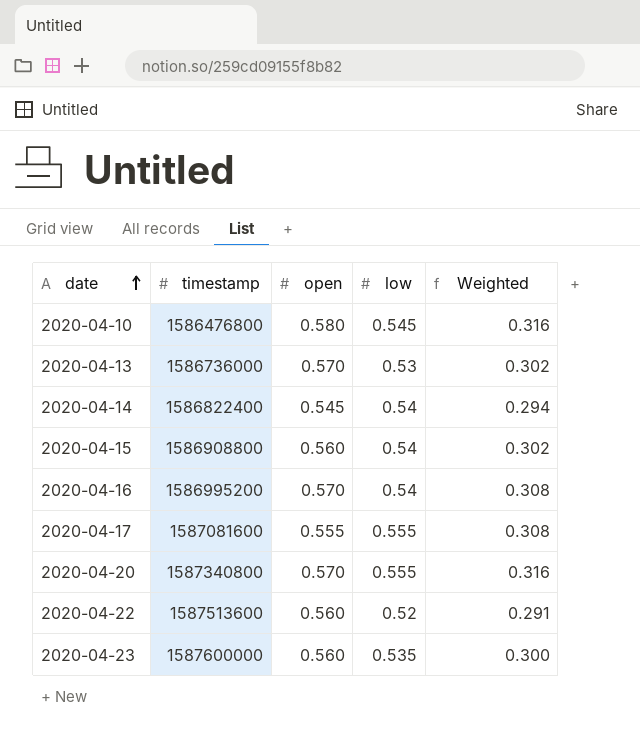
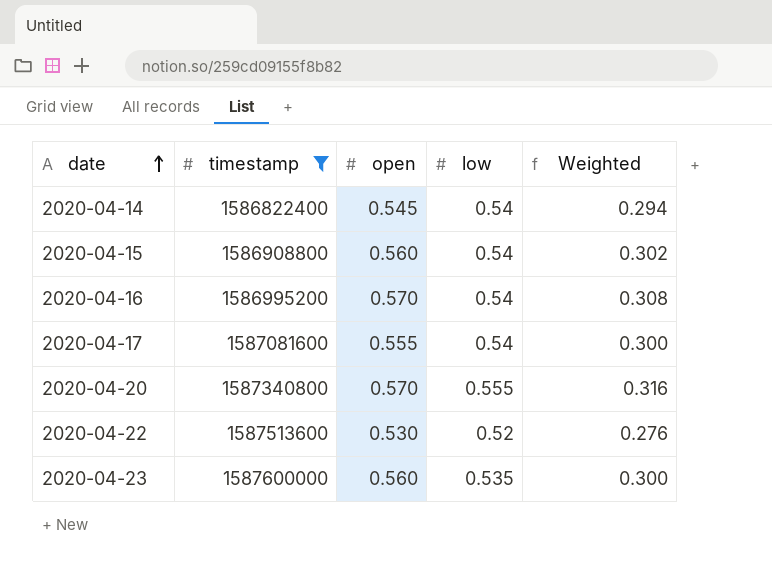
filter: none -> timestamp >= 1586822400
2020-04-17 | low: 0.555 -> 0.54
2020-04-17 | Weighted: 0.308 -> 0.300
2020-04-22 | open: 0.560 -> 0.530
2020-04-22 | Weighted: 0.291 -> 0.276

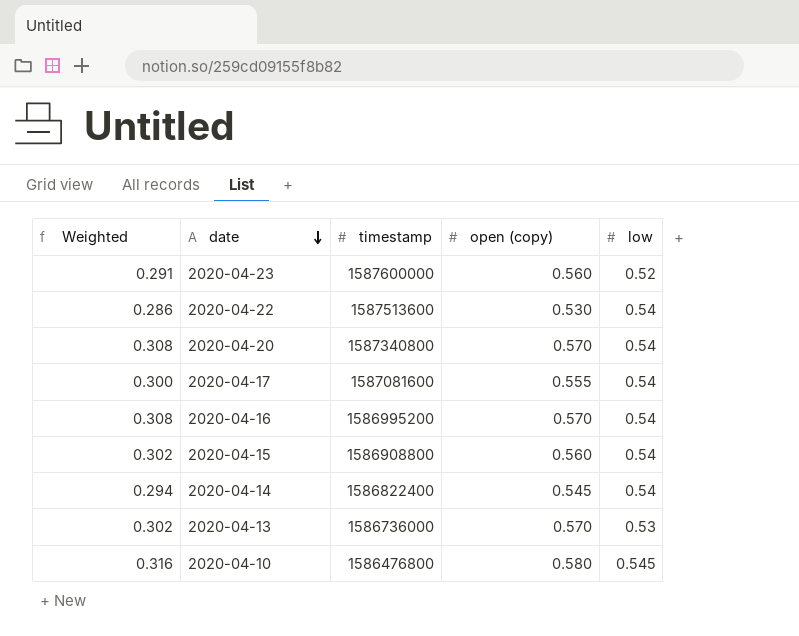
filter: timestamp >= 1586822400 -> none
row order: date ascending -> date descending
column Weighted | position: 5 -> 1
column name: open -> open (copy)
2020-04-23 | Weighted: 0.300 -> 0.291
2020-04-23 | low: 0.535 -> 0.52
2020-04-22 | Weighted: 0.276 -> 0.286
2020-04-22 | low: 0.52 -> 0.54
2020-04-20 | Weighted: 0.316 -> 0.308
2020-04-20 | low: 0.555 -> 0.54

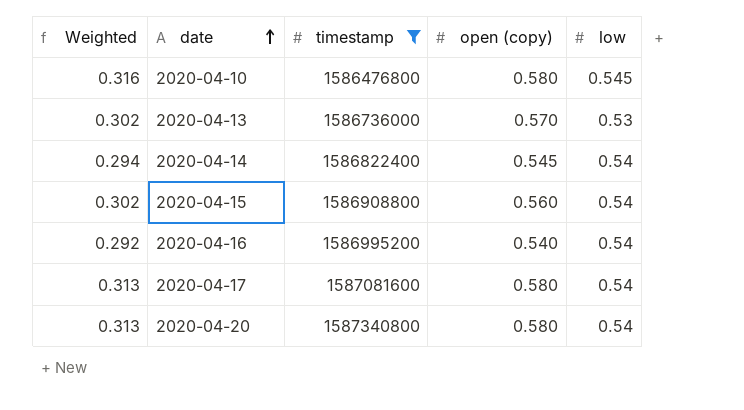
filter: none -> timestamp <= 1587340800
row order: date descending -> date ascending
2020-04-16 | Weighted: 0.308 -> 0.292
2020-04-16 | open (copy): 0.570 -> 0.540
2020-04-17 | Weighted: 0.300 -> 0.313
2020-04-17 | open (copy): 0.555 -> 0.580
2020-04-20 | Weighted: 0.308 -> 0.313
2020-04-20 | open (copy): 0.570 -> 0.580

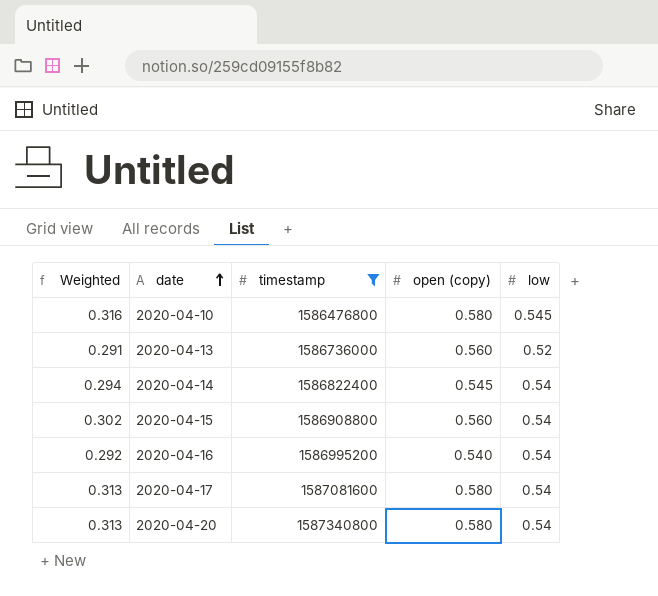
2020-04-13 | Weighted: 0.302 -> 0.291
2020-04-13 | open (copy): 0.570 -> 0.560
2020-04-13 | low: 0.53 -> 0.52

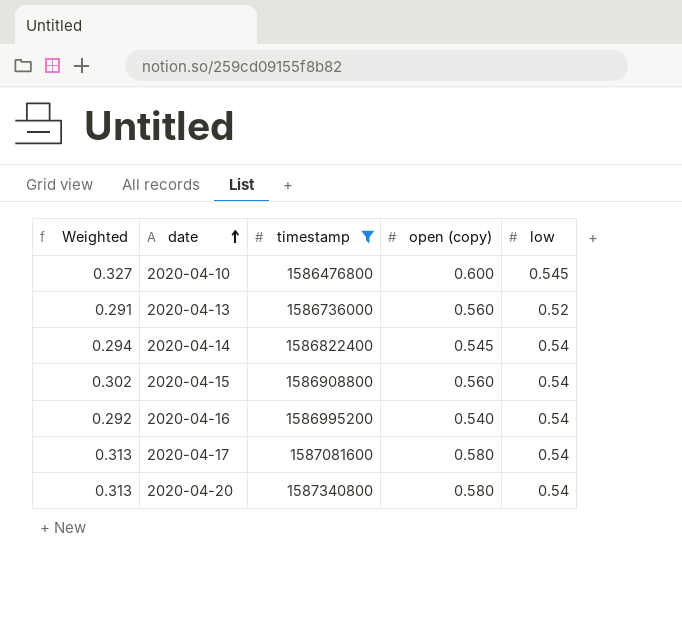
2020-04-10 | Weighted: 0.316 -> 0.327
2020-04-10 | open (copy): 0.580 -> 0.600

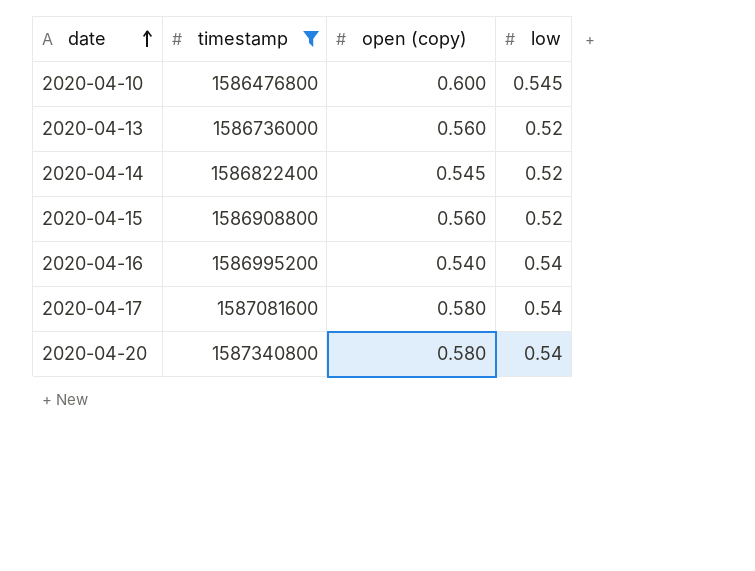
column Weighted | formula: [open (copy)] * [low] -> none
2020-04-14 | low: 0.54 -> 0.52
2020-04-15 | low: 0.54 -> 0.52

